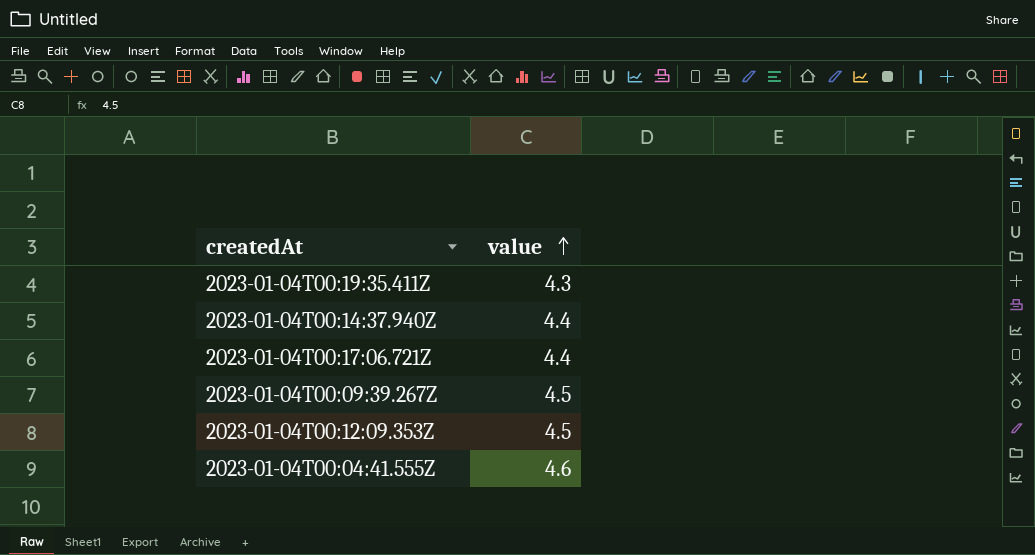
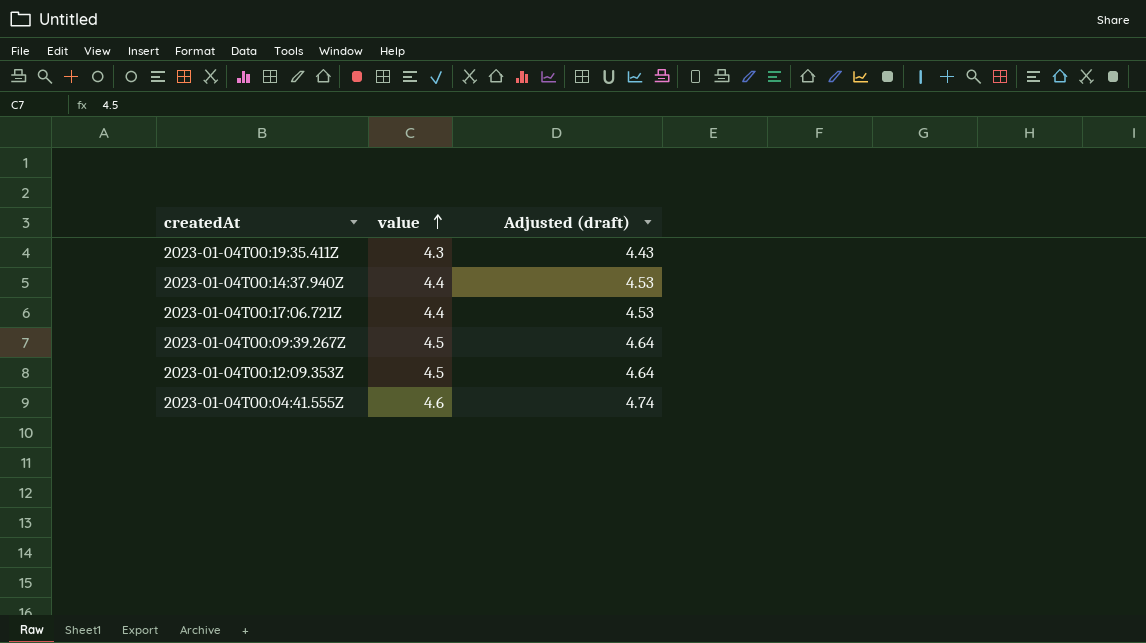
column Adjusted (draft) | formula: none -> [value] * 1.03

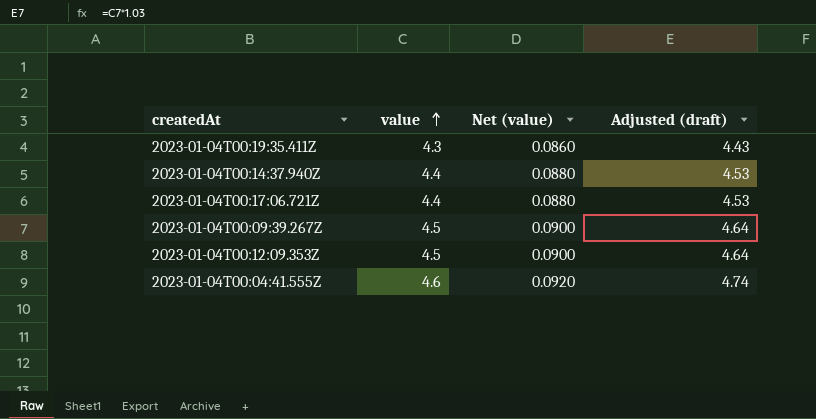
column Net (value) | formula: none -> [value] * 0.02

